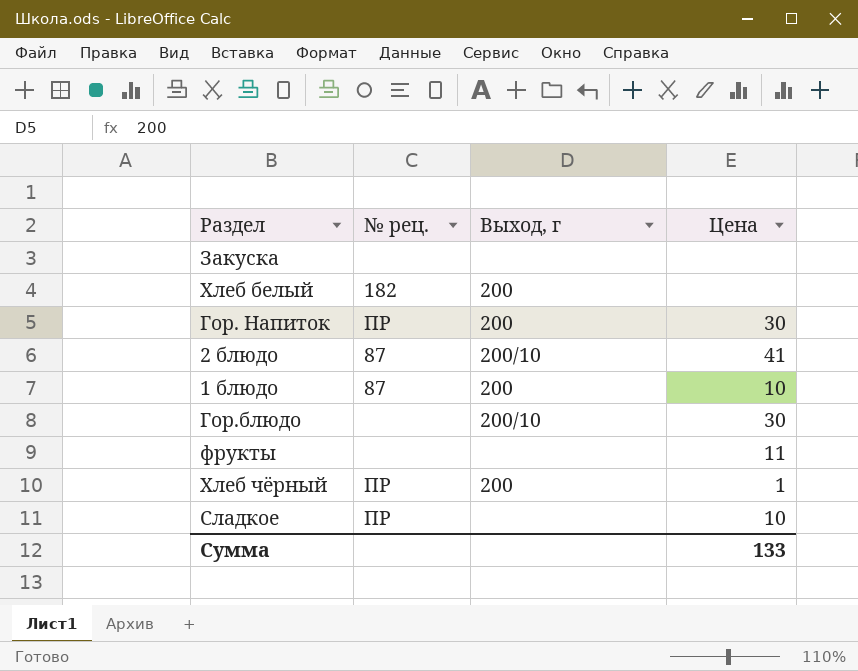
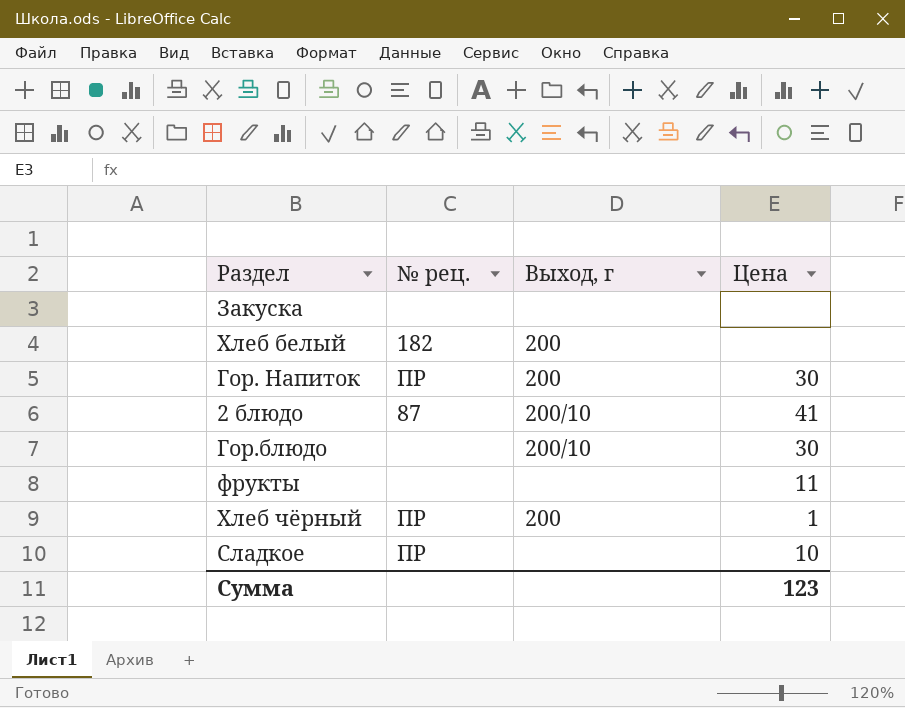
row 1 блюдо: 87 | 200 | 10 -> none
Сумма | Цена: 133 -> 123

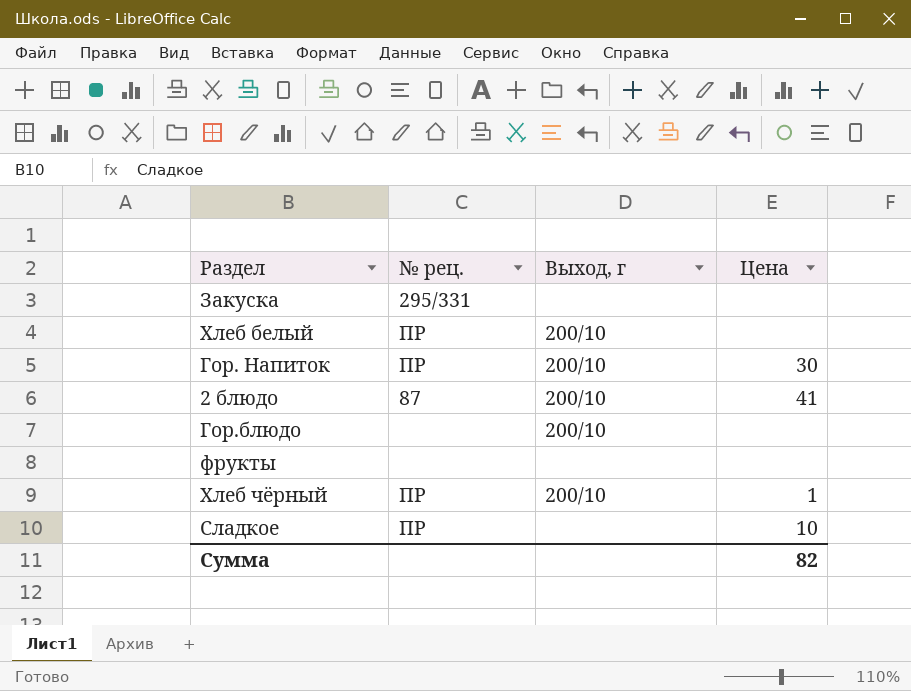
Закуска | № рец.: none -> 295/331
Хлеб белый | № рец.: 182 -> ПР
Хлеб белый | Выход, г: 200 -> 200/10
Гор. Напиток | Выход, г: 200 -> 200/10
Гор.блюдо | Цена: 30 -> none
фрукты | Цена: 11 -> none
Хлеб чёрный | Выход, г: 200 -> 200/10
Сумма | Цена: 123 -> 82

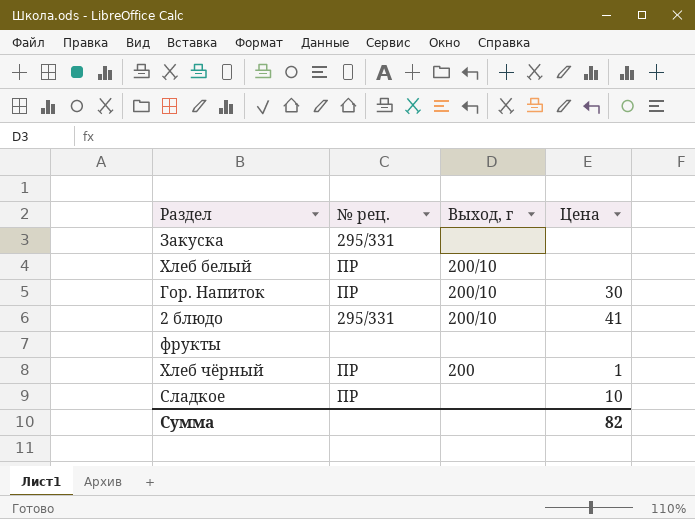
row Гор.блюдо: none | 200/10 | none -> none
2 блюдо | № рец.: 87 -> 295/331
Хлеб чёрный | Выход, г: 200/10 -> 200

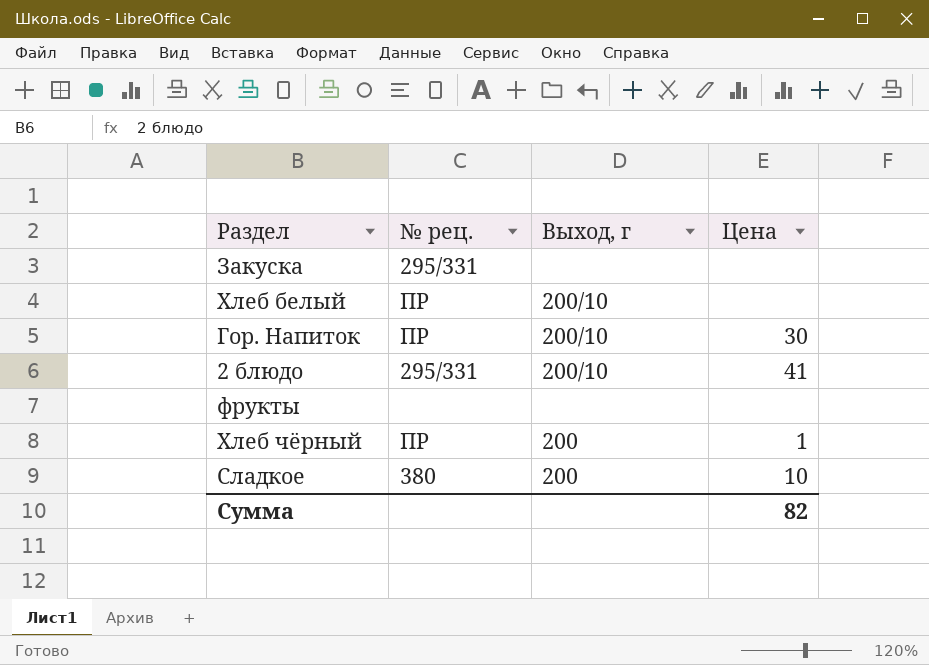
Сладкое | № рец.: ПР -> 380
Сладкое | Выход, г: none -> 200

